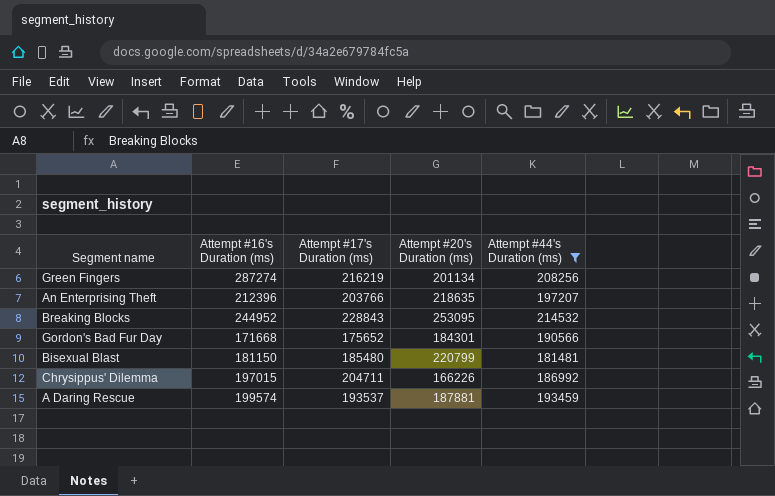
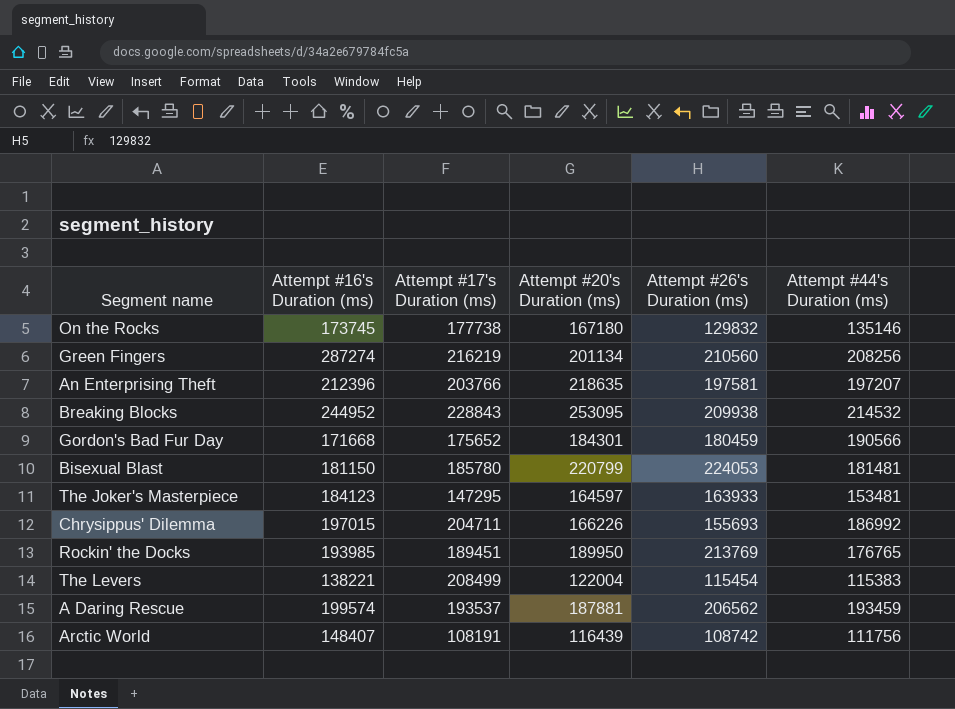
filter: Attempt #44's Duration (ms) >= 181481 -> none
column Attempt #26's Duration (ms) | position: none -> 5
Bisexual Blast | Attempt #17's Duration (ms): 185480 -> 185780

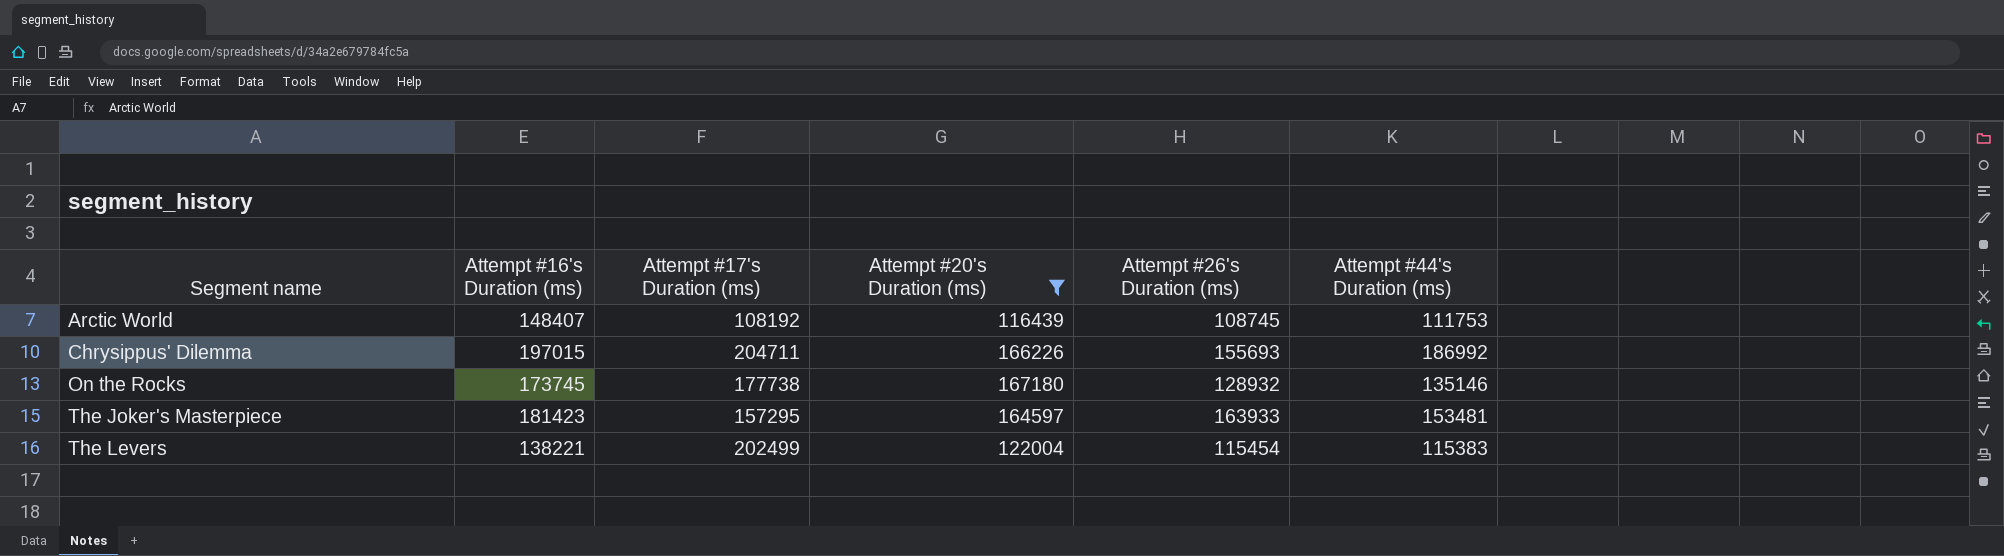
filter: none -> Attempt #20's Duration (ms) <= 167180
row order: none -> Segment name ascending
Arctic World | Attempt #17's Duration (ms): 108191 -> 108192
Arctic World | Attempt #26's Duration (ms): 108742 -> 108745
Arctic World | Attempt #44's Duration (ms): 111756 -> 111753
On the Rocks | Attempt #26's Duration (ms): 129832 -> 128932
The Joker's Masterpiece | Attempt #16's Duration (ms): 184123 -> 181423
The Joker's Masterpiece | Attempt #17's Duration (ms): 147295 -> 157295
The Levers | Attempt #17's Duration (ms): 208499 -> 202499

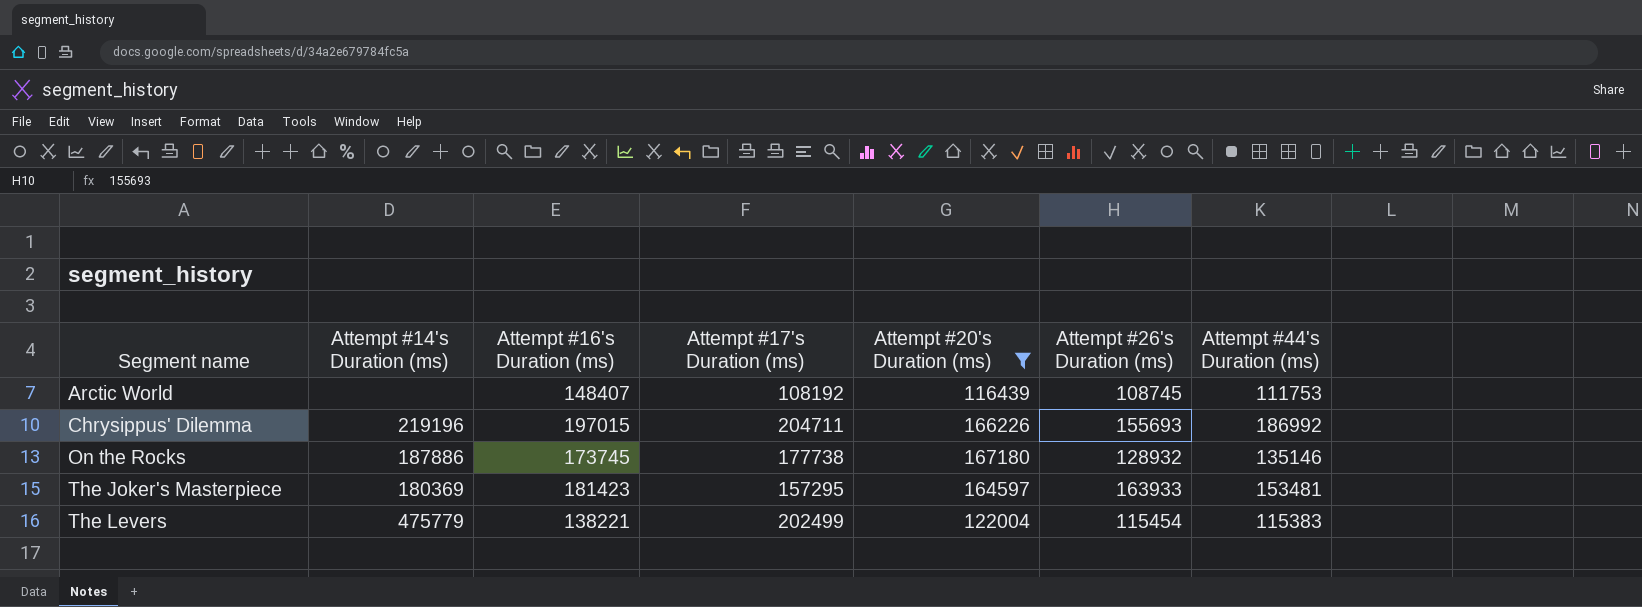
column Attempt #14's Duration (ms) | position: none -> 2

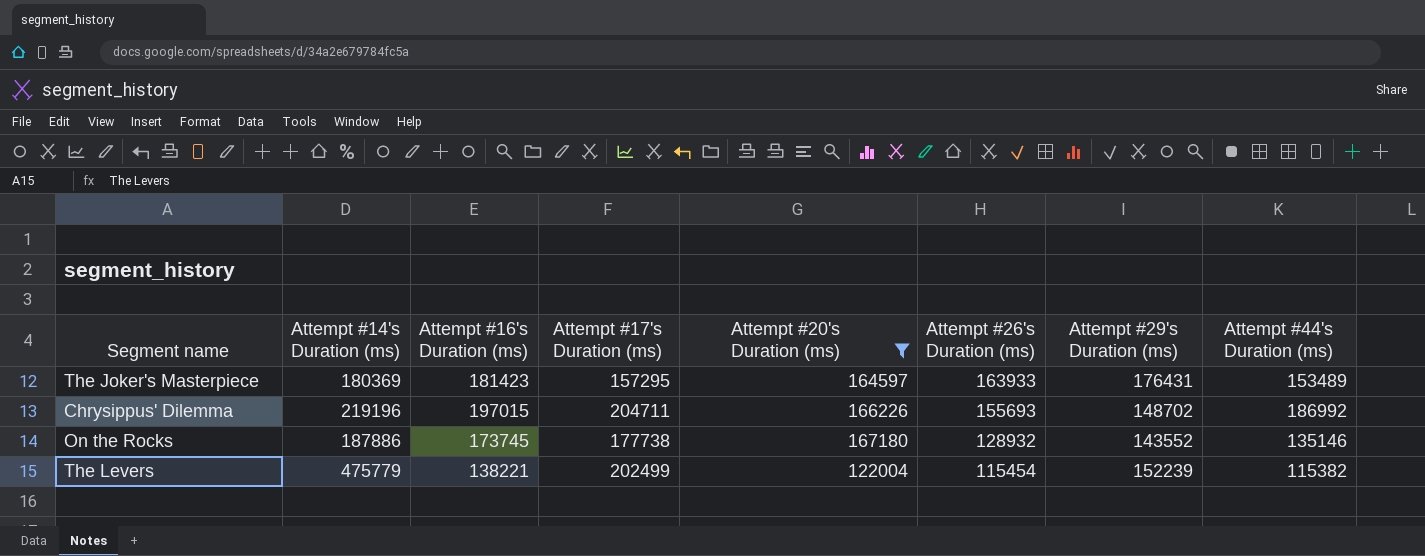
row order: Segment name ascending -> Attempt #26's Duration (ms) descending
column Attempt #29's Duration (ms) | position: none -> 7
row Arctic World: none | 148407 | 108192 | 116439 | 108745 | 111753 -> none
The Joker's Masterpiece | Attempt #44's Duration (ms): 153481 -> 153489
The Levers | Attempt #44's Duration (ms): 115383 -> 115382

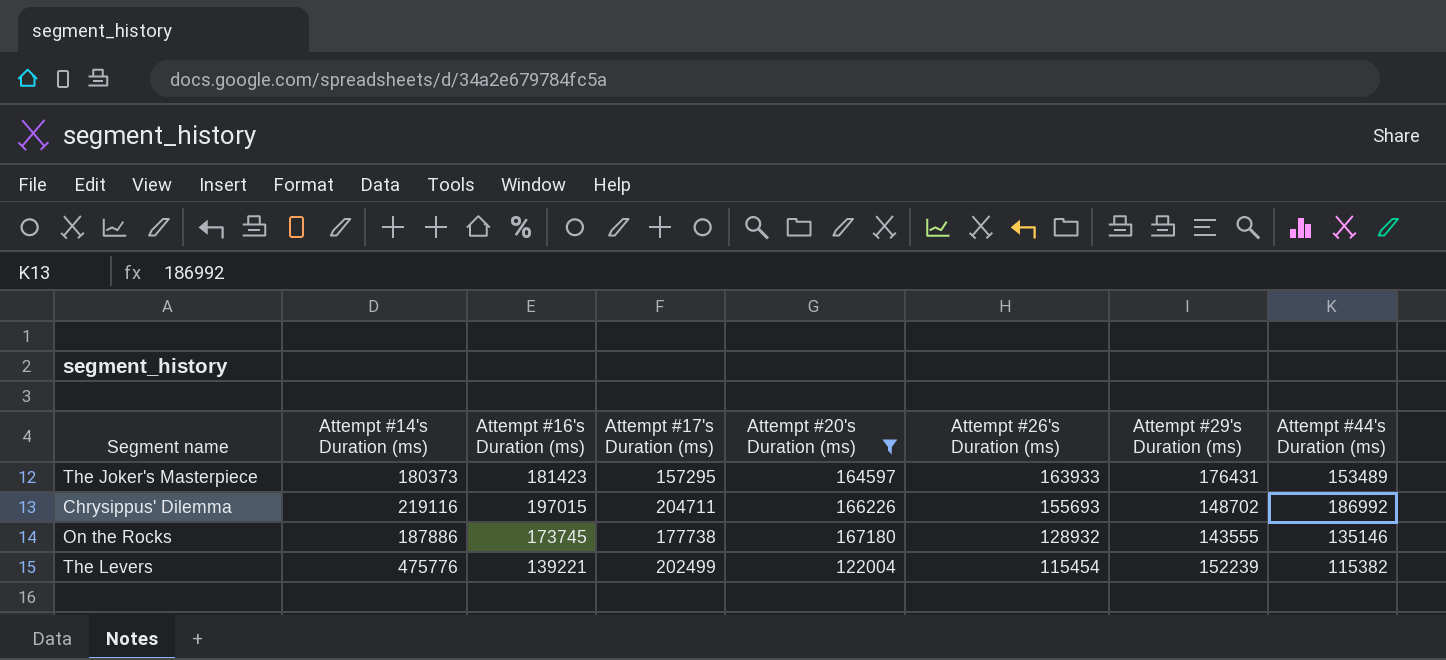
The Joker's Masterpiece | Attempt #14's Duration (ms): 180369 -> 180373
Chrysippus' Dilemma | Attempt #14's Duration (ms): 219196 -> 219116
On the Rocks | Attempt #29's Duration (ms): 143552 -> 143555
The Levers | Attempt #14's Duration (ms): 475779 -> 475776
The Levers | Attempt #16's Duration (ms): 138221 -> 139221

